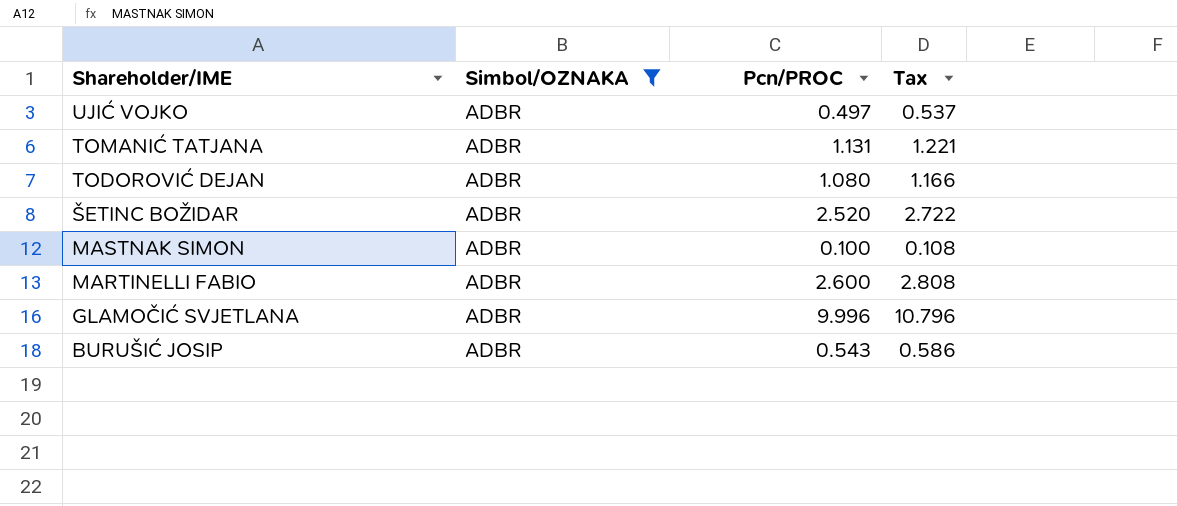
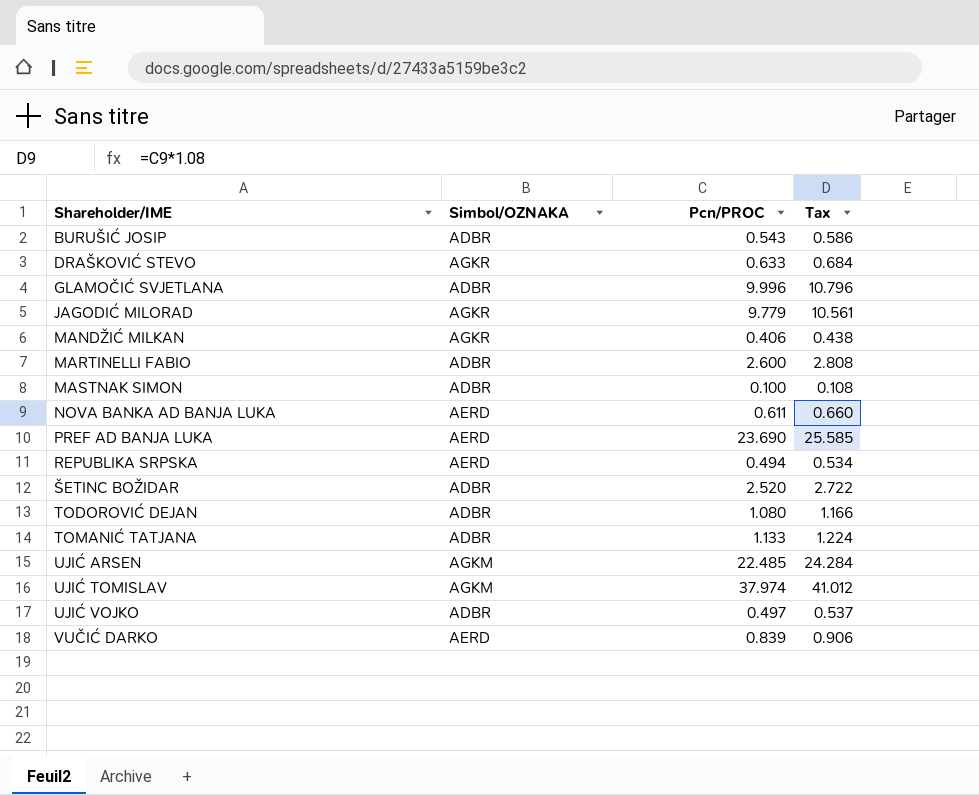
filter: Simbol/OZNAKA = ADBR -> none
row order: Shareholder/IME descending -> Shareholder/IME ascending
TOMANIĆ TATJANA | Pcn/PROC: 1.131 -> 1.133
TOMANIĆ TATJANA | Tax: 1.221 -> 1.224

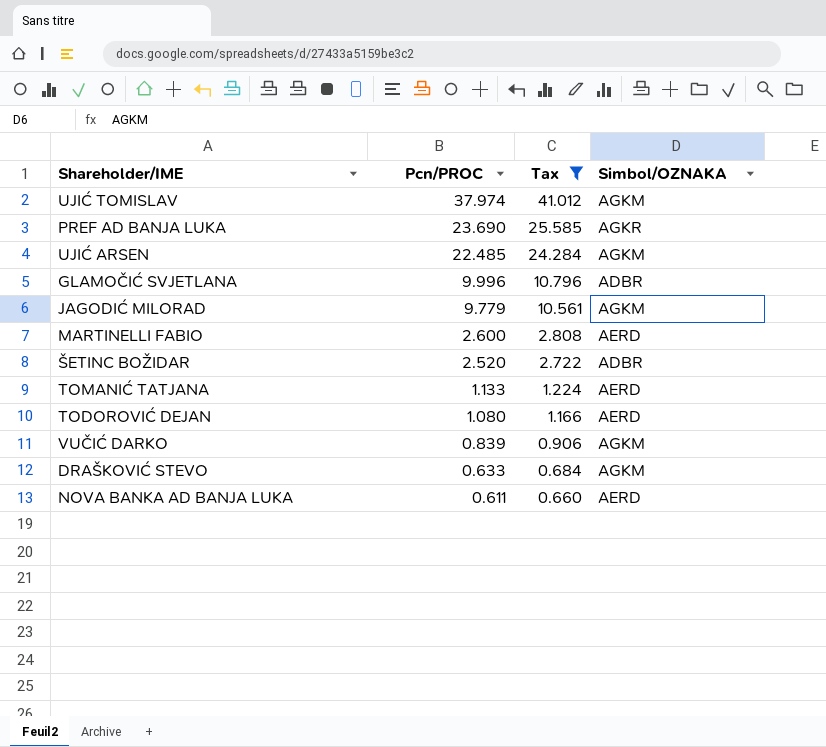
filter: none -> Tax >= 0.660
row order: Shareholder/IME ascending -> Pcn/PROC descending
column Simbol/OZNAKA | position: 2 -> 4
PREF AD BANJA LUKA | Simbol/OZNAKA: AERD -> AGKR
JAGODIĆ MILORAD | Simbol/OZNAKA: AGKR -> AGKM
MARTINELLI FABIO | Simbol/OZNAKA: ADBR -> AERD
TOMANIĆ TATJANA | Simbol/OZNAKA: ADBR -> AERD
TODOROVIĆ DEJAN | Simbol/OZNAKA: ADBR -> AERD
VUČIĆ DARKO | Simbol/OZNAKA: AERD -> AGKM
DRAŠKOVIĆ STEVO | Simbol/OZNAKA: AGKR -> AGKM

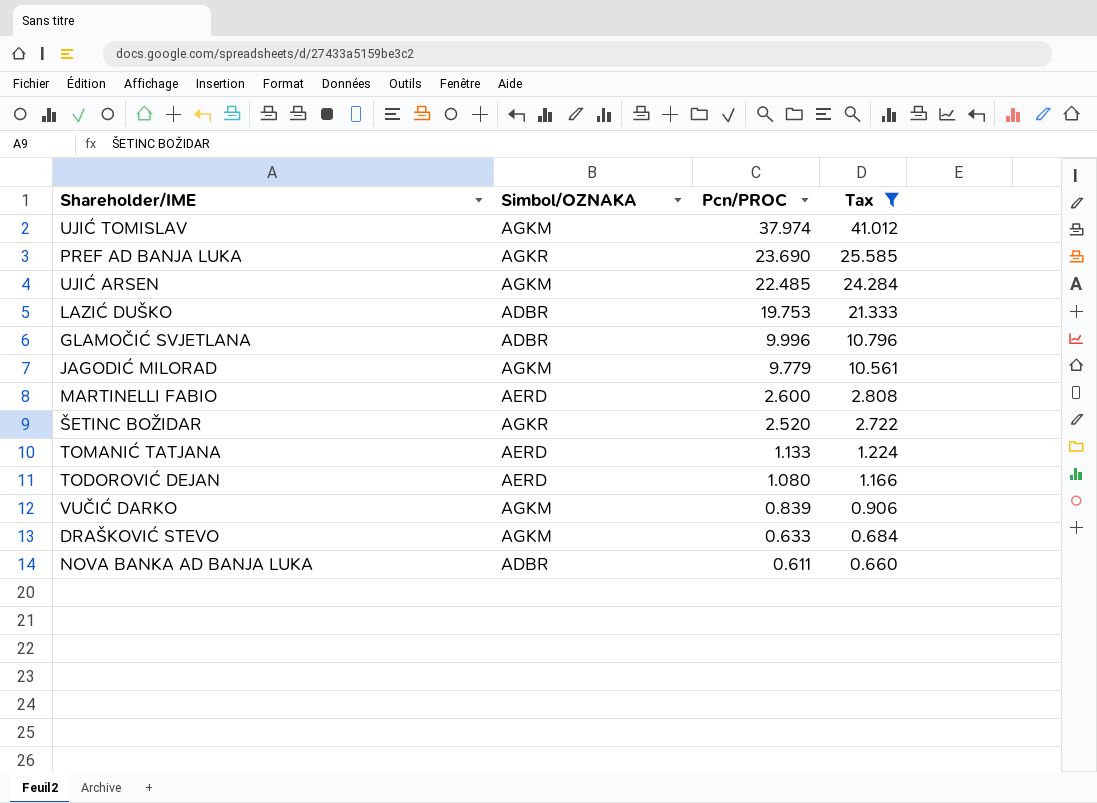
column Simbol/OZNAKA | position: 4 -> 2
row LAZIĆ DUŠKO: none -> ADBR | 19.753 | 21.333
ŠETINC BOŽIDAR | Simbol/OZNAKA: ADBR -> AGKR
NOVA BANKA AD BANJA LUKA | Simbol/OZNAKA: AERD -> ADBR

